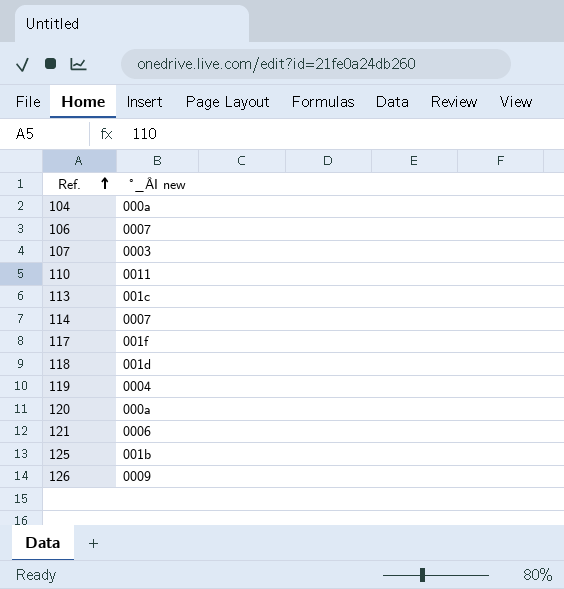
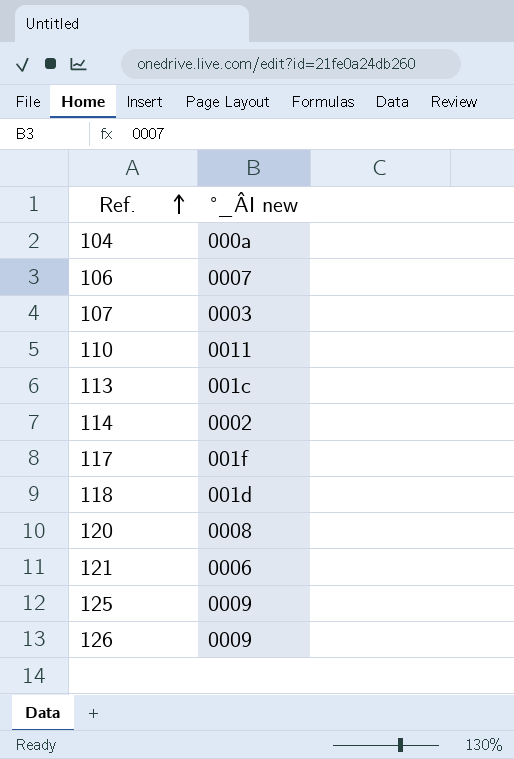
row 119: 0004 -> none
114 | °_ÂI new: 0007 -> 0002
120 | °_ÂI new: 000a -> 0008
125 | °_ÂI new: 001b -> 0009

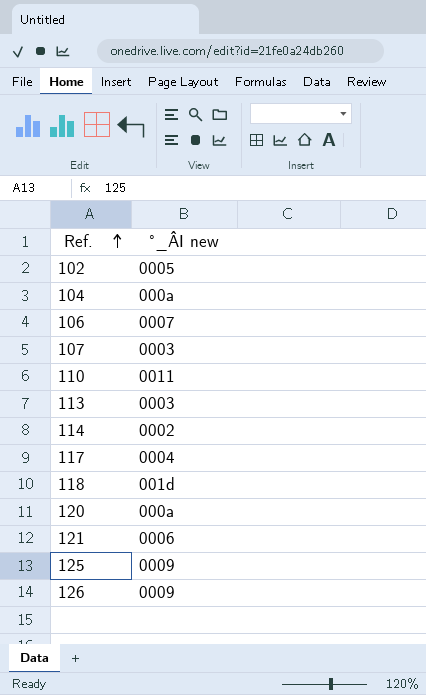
row 102: none -> 0005
113 | °_ÂI new: 001c -> 0003
117 | °_ÂI new: 001f -> 0004
120 | °_ÂI new: 0008 -> 000a

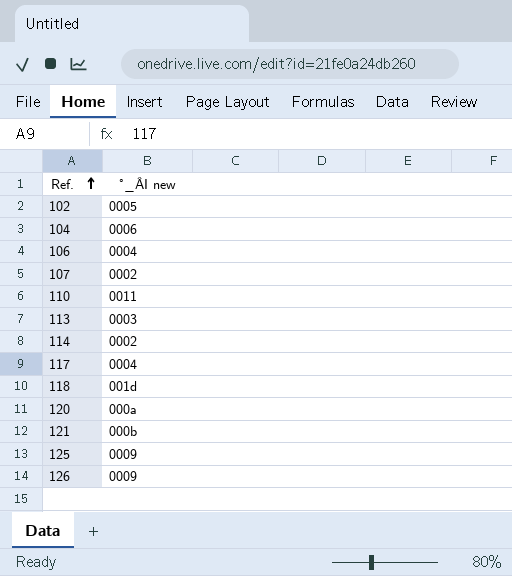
104 | °_ÂI new: 000a -> 0006
106 | °_ÂI new: 0007 -> 0004
107 | °_ÂI new: 0003 -> 0002
121 | °_ÂI new: 0006 -> 000b

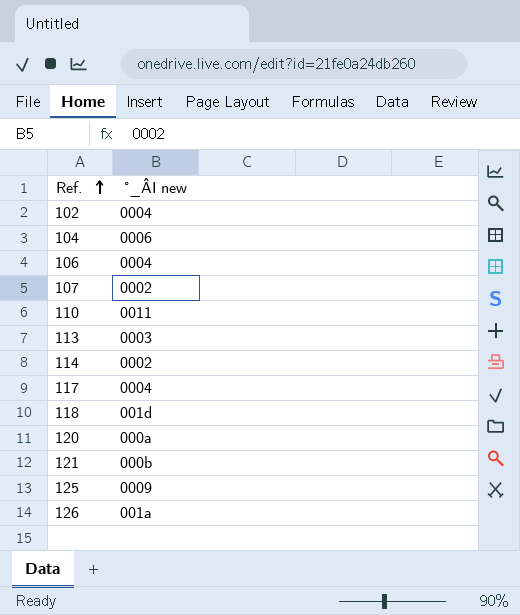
102 | °_ÂI new: 0005 -> 0004
126 | °_ÂI new: 0009 -> 001a

